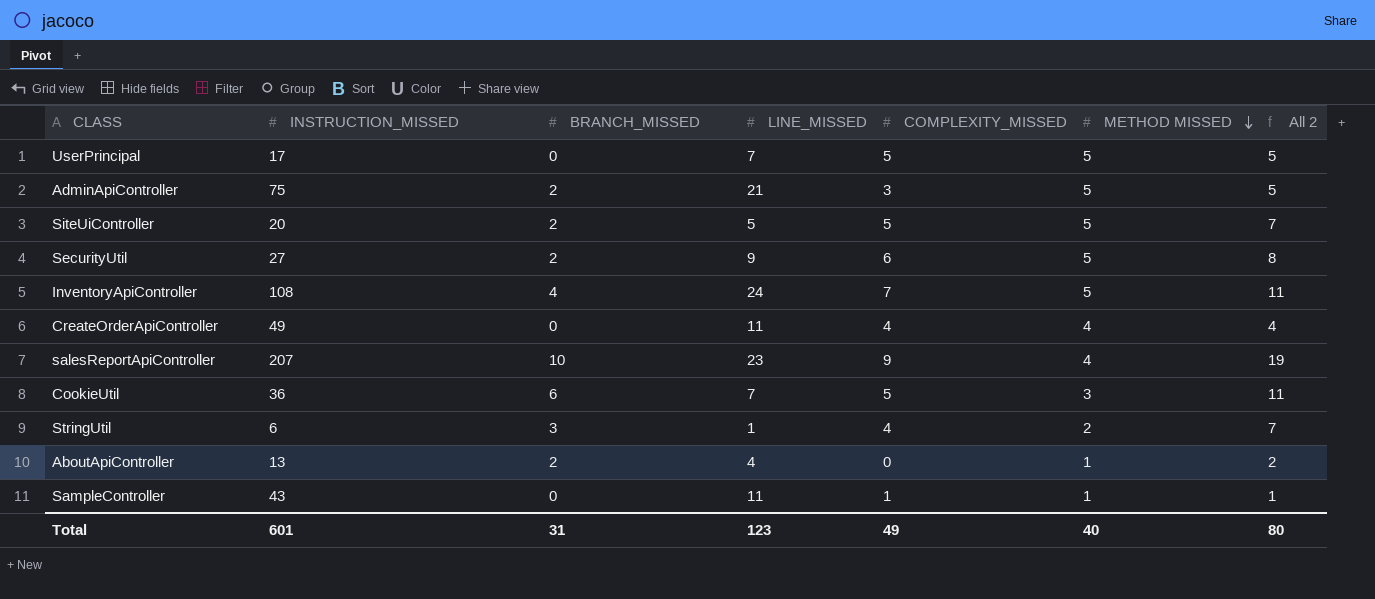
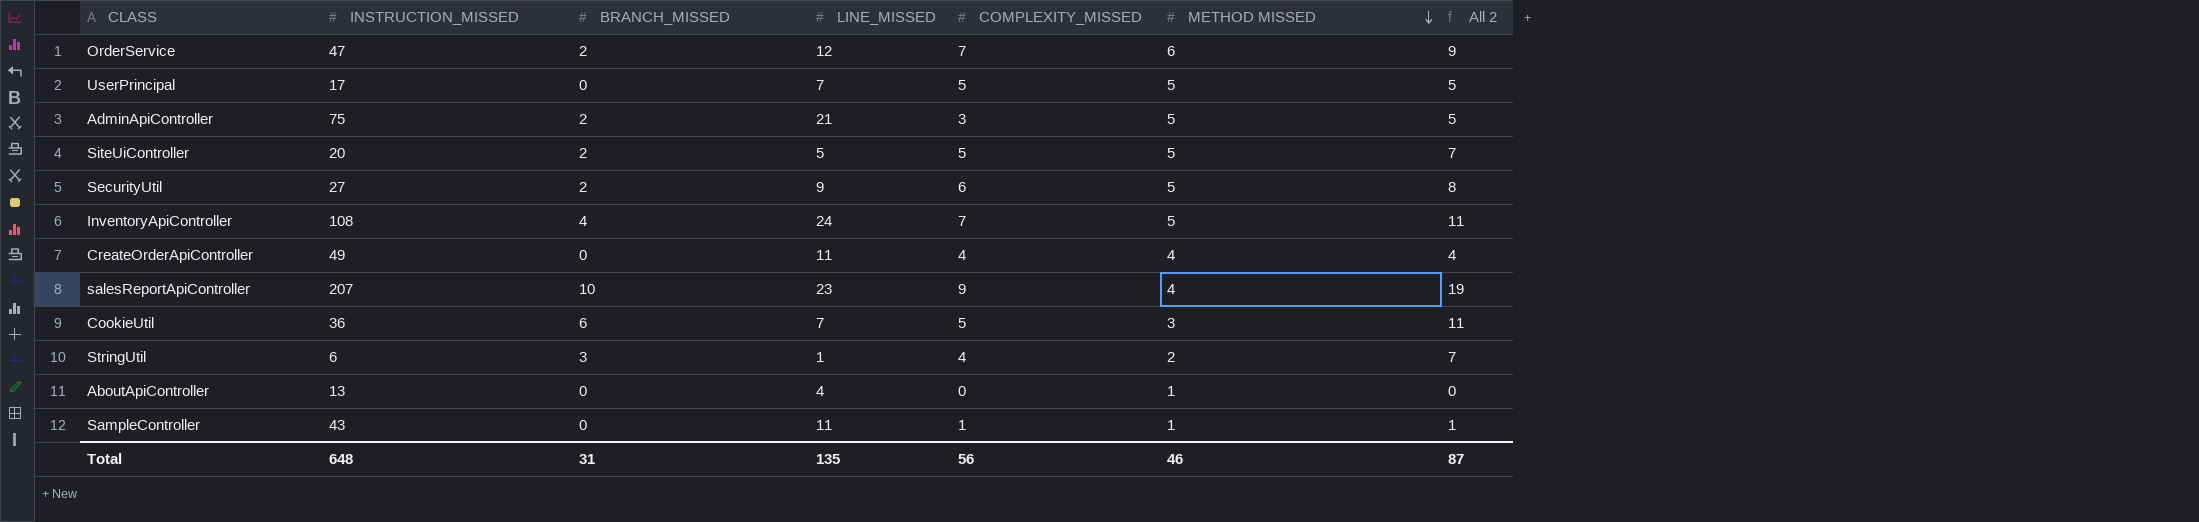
row OrderService: none -> 47 | 2 | 12 | 7 | 6 | 9
AboutApiController | BRANCH_MISSED: 2 -> 0
AboutApiController | All 2: 2 -> 0
Total | INSTRUCTION_MISSED: 601 -> 648
Total | LINE_MISSED: 123 -> 135
Total | COMPLEXITY_MISSED: 49 -> 56
Total | METHOD MISSED: 40 -> 46
Total | All 2: 80 -> 87

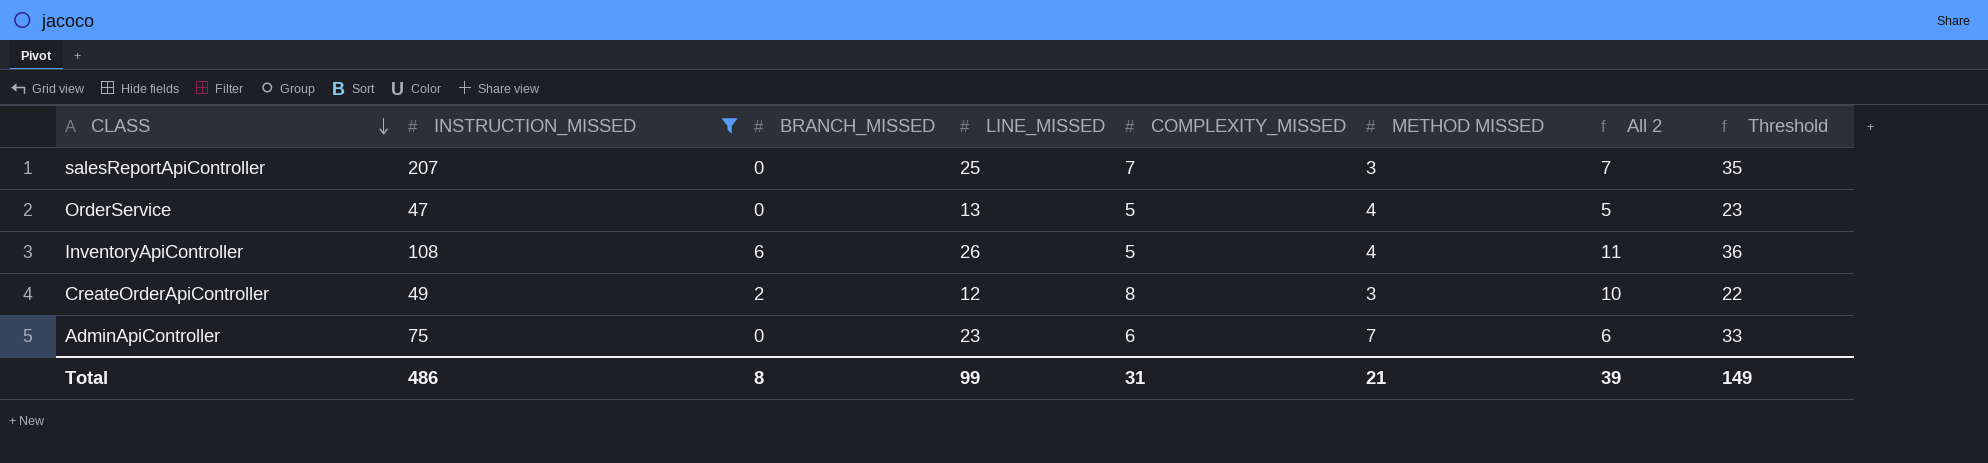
filter: none -> INSTRUCTION_MISSED >= 47
row order: METHOD MISSED descending -> CLASS descending
column Threshold | formula: none -> [LINE_MISSED] + 10
salesReportApiController | BRANCH_MISSED: 10 -> 0
salesReportApiController | LINE_MISSED: 23 -> 25
salesReportApiController | COMPLEXITY_MISSED: 9 -> 7
salesReportApiController | METHOD MISSED: 4 -> 3
salesReportApiController | All 2: 19 -> 7
OrderService | BRANCH_MISSED: 2 -> 0
OrderService | LINE_MISSED: 12 -> 13
OrderService | COMPLEXITY_MISSED: 7 -> 5
OrderService | METHOD MISSED: 6 -> 4
OrderService | All 2: 9 -> 5
InventoryApiController | BRANCH_MISSED: 4 -> 6
InventoryApiController | LINE_MISSED: 24 -> 26
InventoryApiController | COMPLEXITY_MISSED: 7 -> 5
InventoryApiController | METHOD MISSED: 5 -> 4
CreateOrderApiController | BRANCH_MISSED: 0 -> 2
CreateOrderApiController | LINE_MISSED: 11 -> 12
CreateOrderApiController | COMPLEXITY_MISSED: 4 -> 8
CreateOrderApiController | METHOD MISSED: 4 -> 3
CreateOrderApiController | All 2: 4 -> 10
AdminApiController | BRANCH_MISSED: 2 -> 0
AdminApiController | LINE_MISSED: 21 -> 23
AdminApiController | COMPLEXITY_MISSED: 3 -> 6
AdminApiController | METHOD MISSED: 5 -> 7
AdminApiController | All 2: 5 -> 6
Total | INSTRUCTION_MISSED: 648 -> 486
Total | BRANCH_MISSED: 31 -> 8
Total | LINE_MISSED: 135 -> 99
Total | COMPLEXITY_MISSED: 56 -> 31
Total | METHOD MISSED: 46 -> 21
Total | All 2: 87 -> 39

